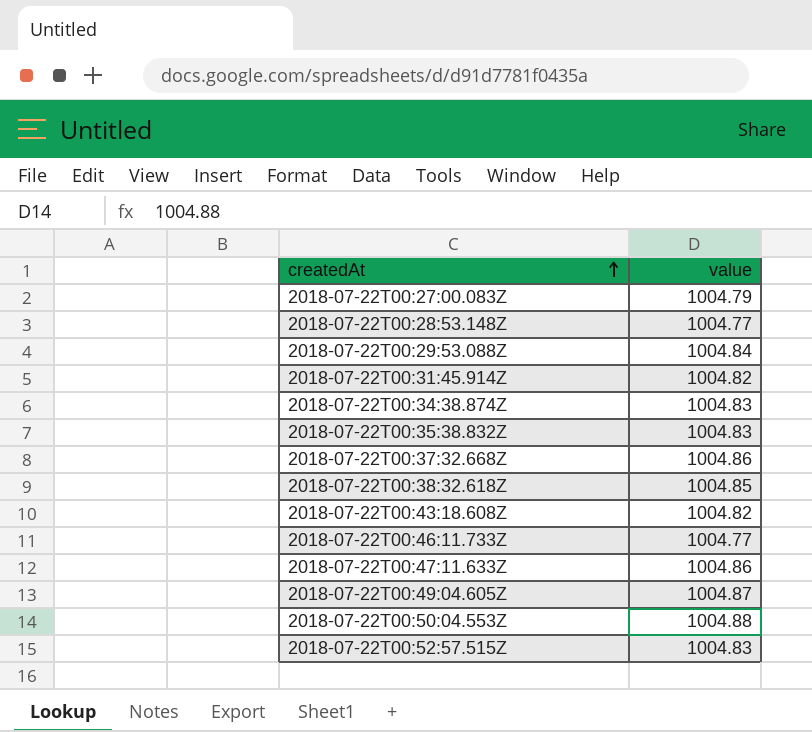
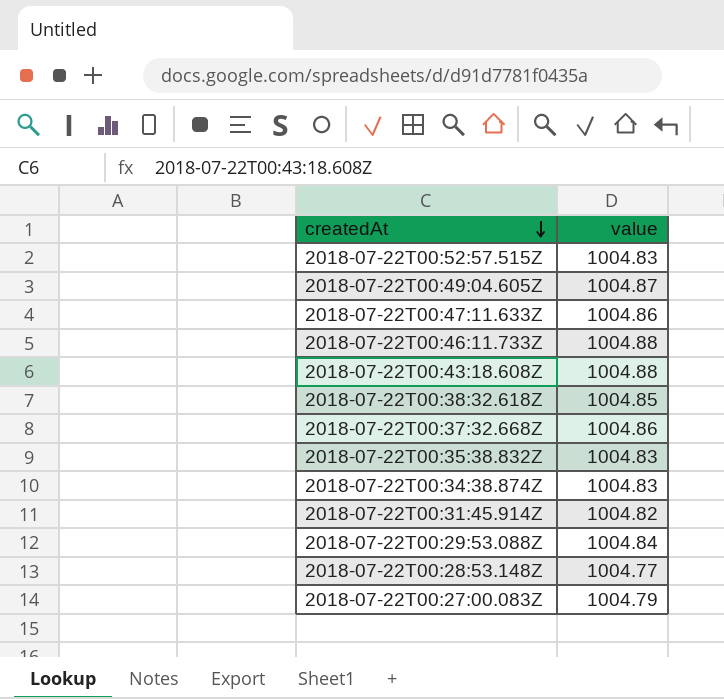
row order: createdAt ascending -> createdAt descending
row 2018-07-22T00:50:04.553Z: 1004.88 -> none
2018-07-22T00:46:11.733Z | value: 1004.77 -> 1004.88
2018-07-22T00:43:18.608Z | value: 1004.82 -> 1004.88

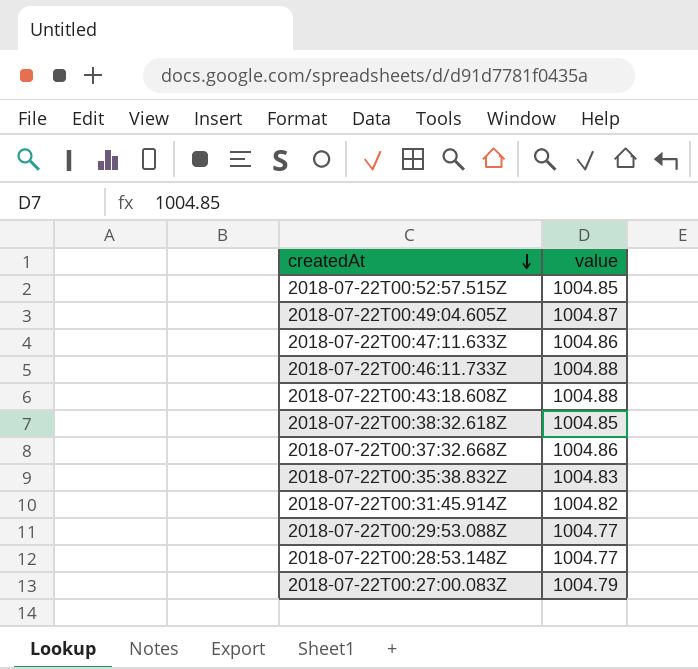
row 2018-07-22T00:34:38.874Z: 1004.83 -> none
2018-07-22T00:52:57.515Z | value: 1004.83 -> 1004.85
2018-07-22T00:29:53.088Z | value: 1004.84 -> 1004.77

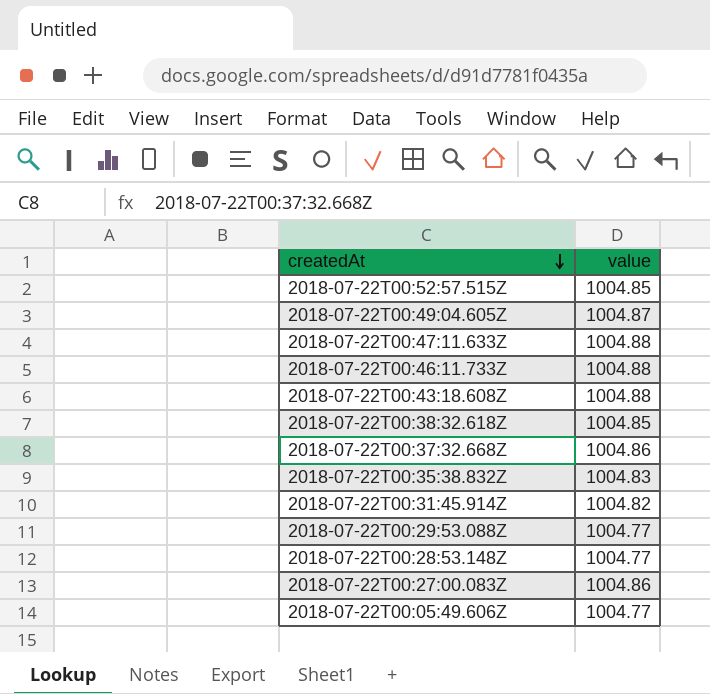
2018-07-22T00:47:11.633Z | value: 1004.86 -> 1004.88
2018-07-22T00:27:00.083Z | value: 1004.79 -> 1004.86
row 2018-07-22T00:05:49.606Z: none -> 1004.77

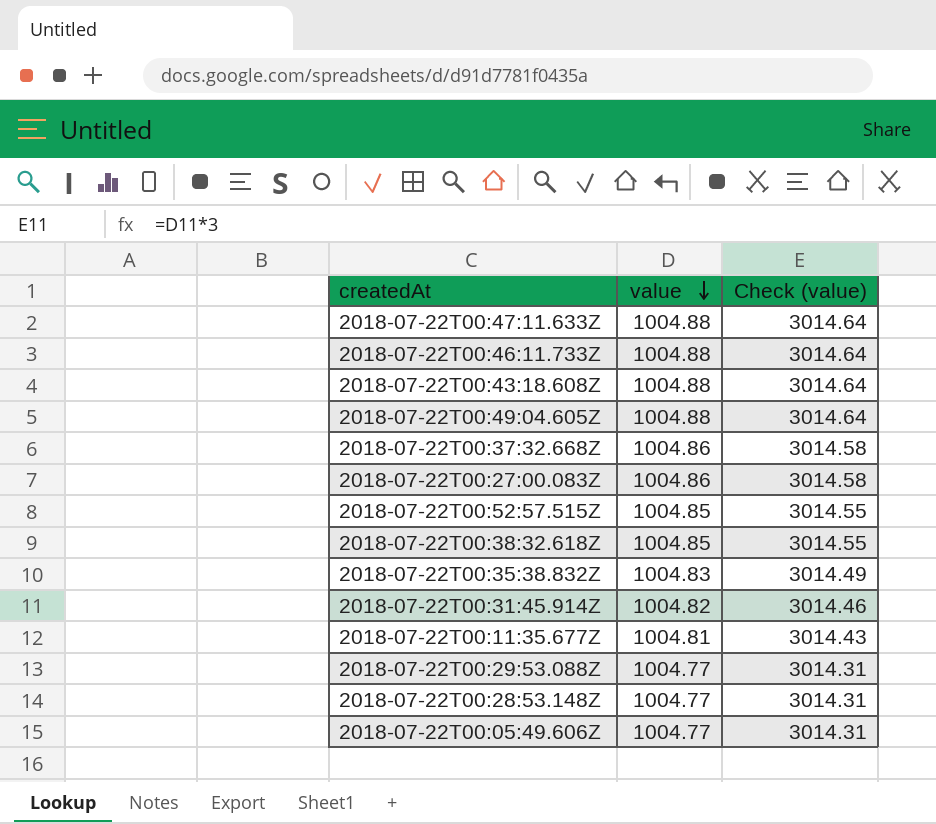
row order: createdAt descending -> value descending
column Check (value) | formula: none -> [value] * 3
2018-07-22T00:49:04.605Z | value: 1004.87 -> 1004.88
row 2018-07-22T00:11:35.677Z: none -> 1004.81 | 3014.43

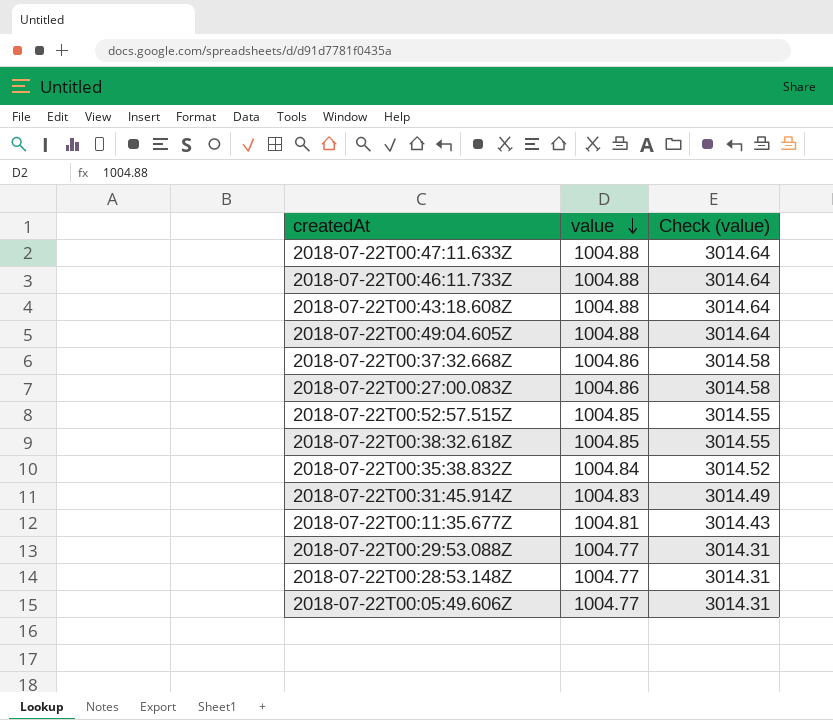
2018-07-22T00:35:38.832Z | value: 1004.83 -> 1004.84
2018-07-22T00:35:38.832Z | Check (value): 3014.49 -> 3014.52
2018-07-22T00:31:45.914Z | value: 1004.82 -> 1004.83
2018-07-22T00:31:45.914Z | Check (value): 3014.46 -> 3014.49

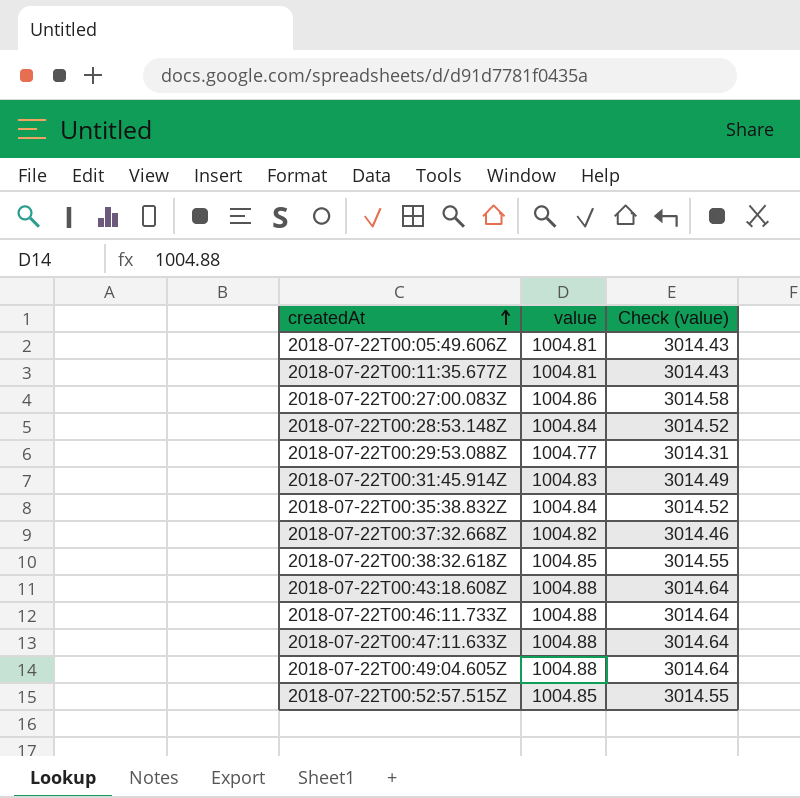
row order: value descending -> createdAt ascending
2018-07-22T00:05:49.606Z | value: 1004.77 -> 1004.81
2018-07-22T00:05:49.606Z | Check (value): 3014.31 -> 3014.43
2018-07-22T00:28:53.148Z | value: 1004.77 -> 1004.84
2018-07-22T00:28:53.148Z | Check (value): 3014.31 -> 3014.52
2018-07-22T00:37:32.668Z | value: 1004.86 -> 1004.82
2018-07-22T00:37:32.668Z | Check (value): 3014.58 -> 3014.46

